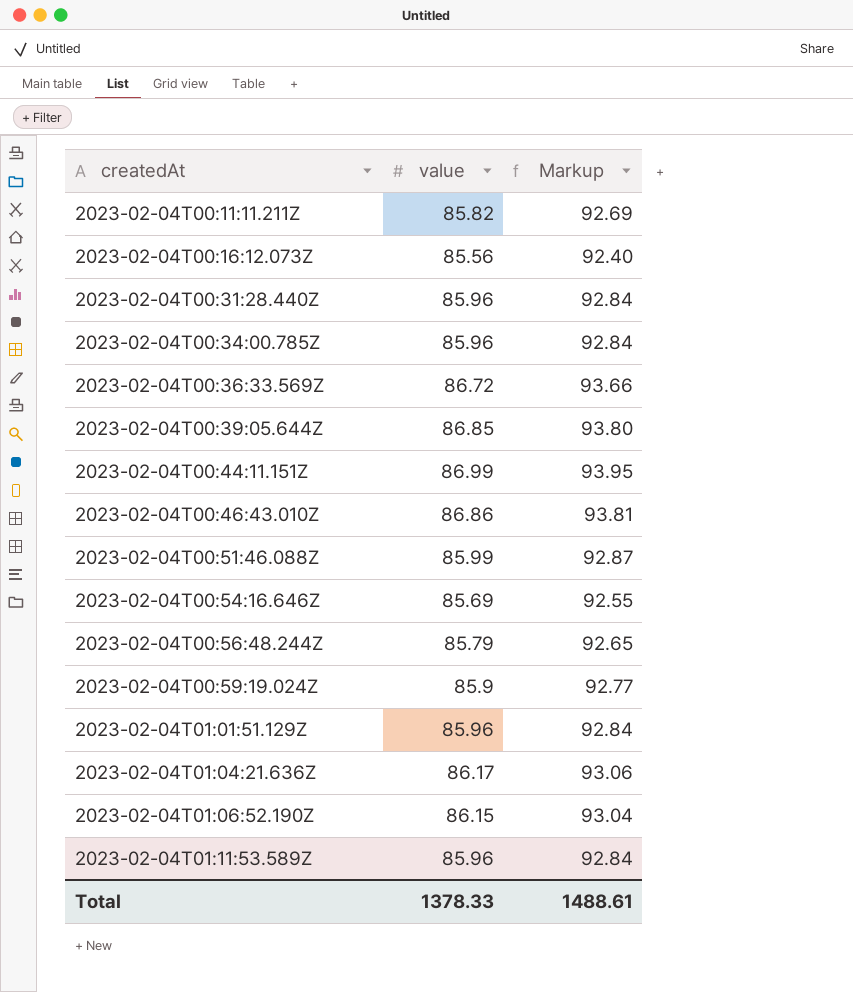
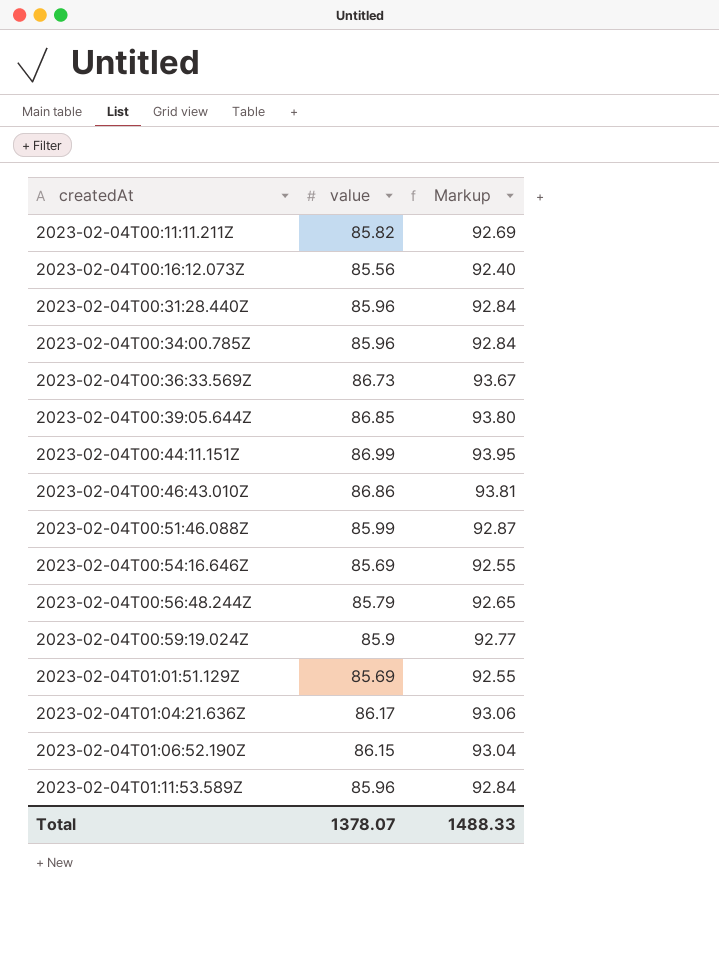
2023-02-04T00:36:33.569Z | value: 86.72 -> 86.73
2023-02-04T00:36:33.569Z | Markup: 93.66 -> 93.67
2023-02-04T01:01:51.129Z | value: 85.96 -> 85.69
2023-02-04T01:01:51.129Z | Markup: 92.84 -> 92.55
Total | value: 1378.33 -> 1378.07
Total | Markup: 1488.61 -> 1488.33

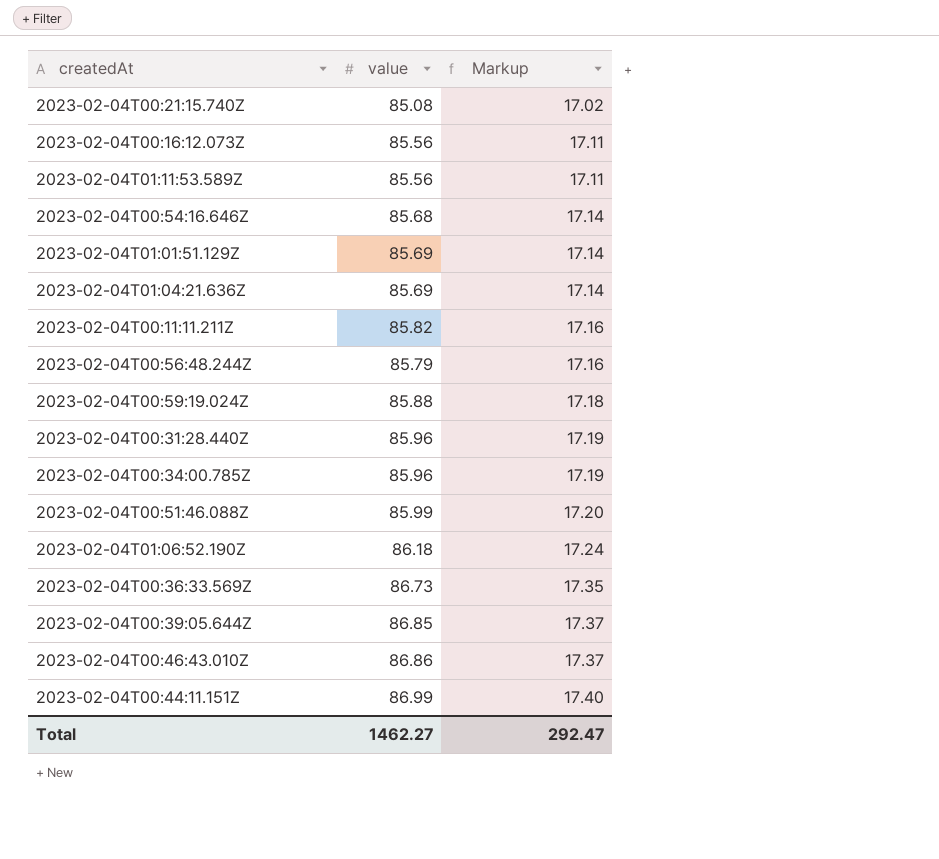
row order: createdAt ascending -> Markup ascending
column Markup | formula: [value] * 1.08 -> [value] * 0.2
row 2023-02-04T00:21:15.740Z: none -> 85.08 | 17.02
2023-02-04T01:11:53.589Z | value: 85.96 -> 85.56
2023-02-04T00:54:16.646Z | value: 85.69 -> 85.68
2023-02-04T01:04:21.636Z | value: 86.17 -> 85.69
2023-02-04T00:59:19.024Z | value: 85.9 -> 85.88
2023-02-04T01:06:52.190Z | value: 86.15 -> 86.18
Total | value: 1378.07 -> 1462.27
Total | Markup: 1488.33 -> 292.47

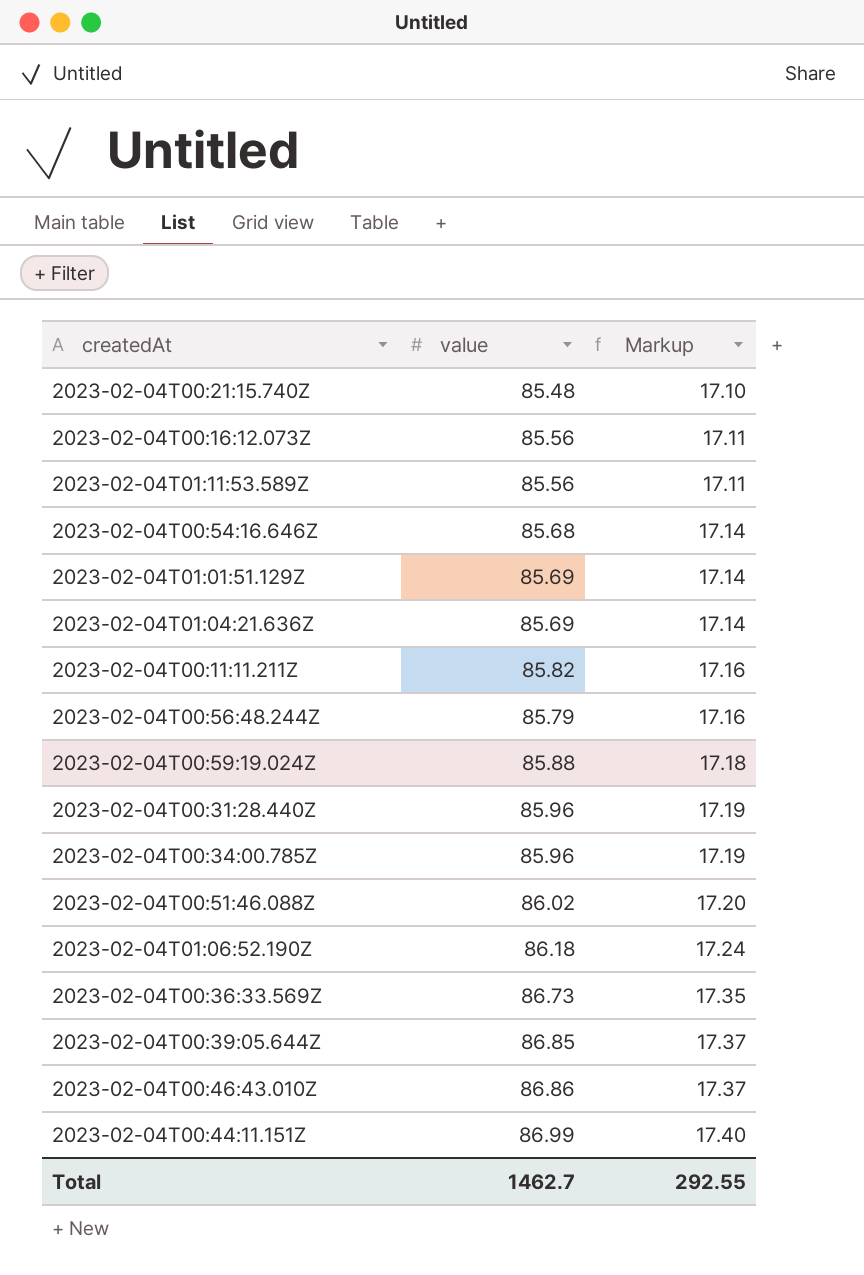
2023-02-04T00:21:15.740Z | value: 85.08 -> 85.48
2023-02-04T00:21:15.740Z | Markup: 17.02 -> 17.10
2023-02-04T00:51:46.088Z | value: 85.99 -> 86.02
Total | value: 1462.27 -> 1462.7
Total | Markup: 292.47 -> 292.55

